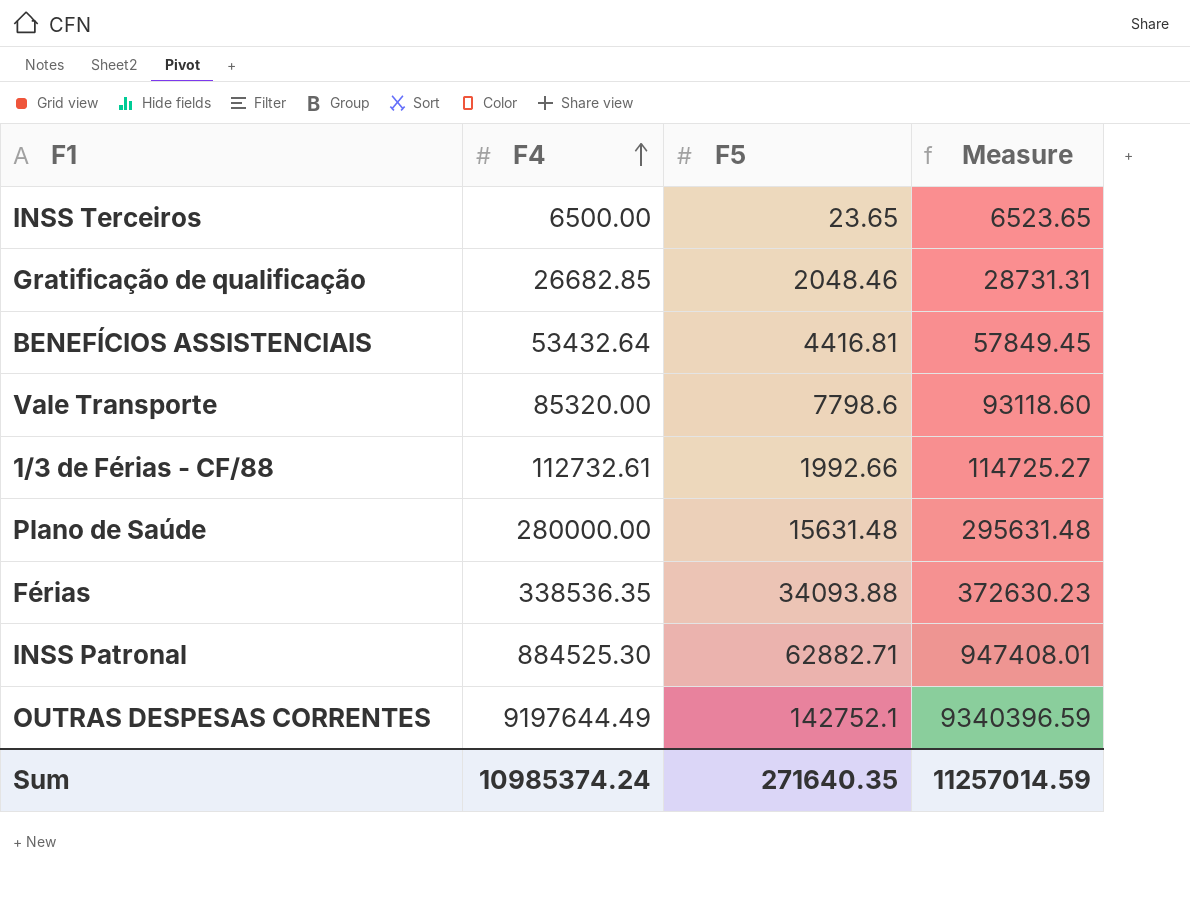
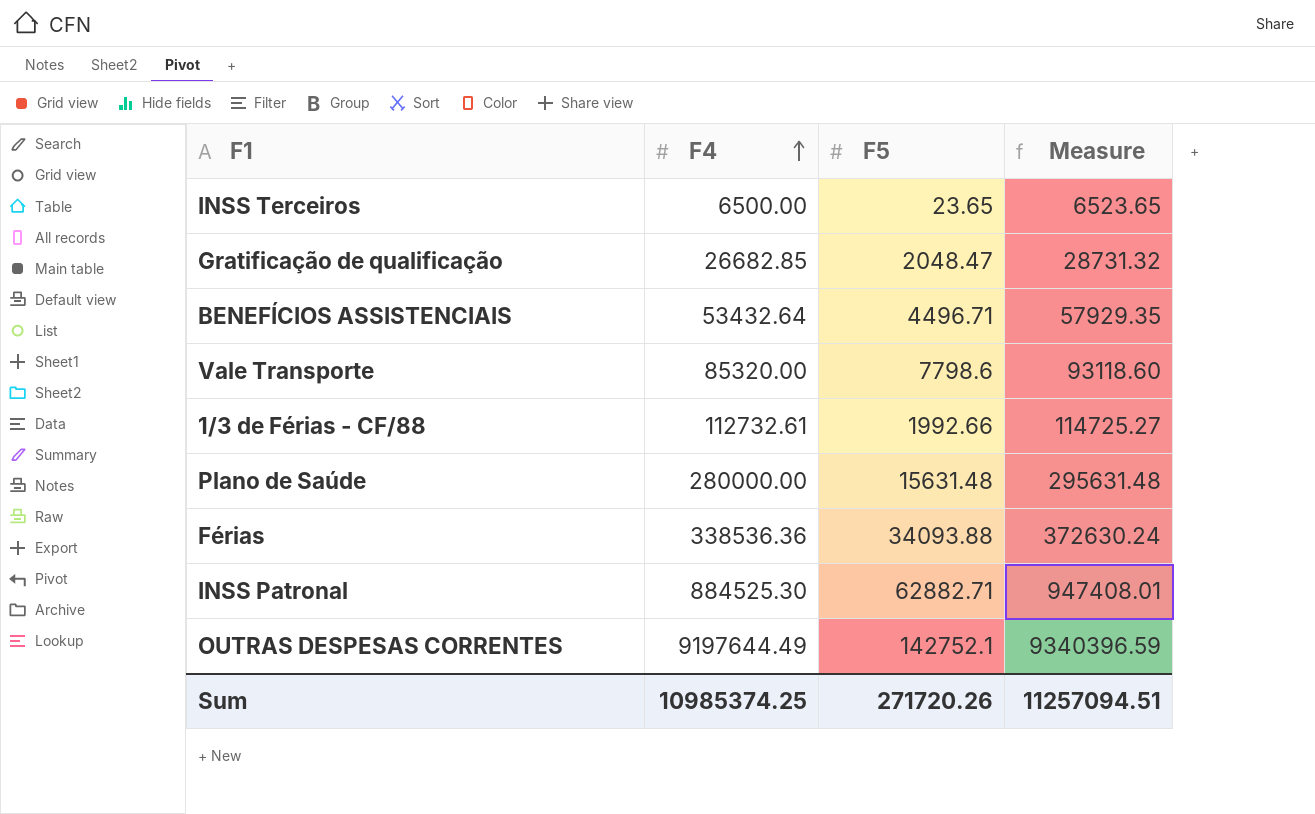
Gratificação de qualificação | F5: 2048.46 -> 2048.47
Gratificação de qualificação | Measure: 28731.31 -> 28731.32
BENEFÍCIOS ASSISTENCIAIS | F5: 4416.81 -> 4496.71
BENEFÍCIOS ASSISTENCIAIS | Measure: 57849.45 -> 57929.35
Férias | F4: 338536.35 -> 338536.36
Férias | Measure: 372630.23 -> 372630.24
Sum | F4: 10985374.24 -> 10985374.25
Sum | F5: 271640.35 -> 271720.26
Sum | Measure: 11257014.59 -> 11257094.51

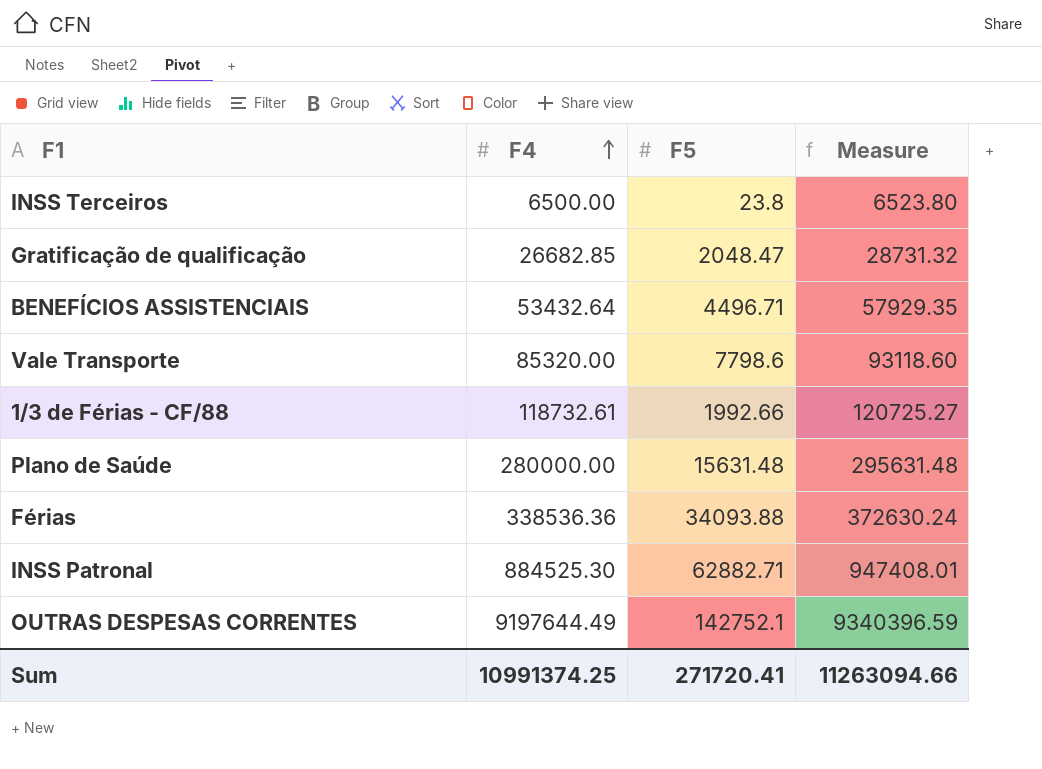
INSS Terceiros | F5: 23.65 -> 23.8
INSS Terceiros | Measure: 6523.65 -> 6523.80
1/3 de Férias - CF/88 | F4: 112732.61 -> 118732.61
1/3 de Férias - CF/88 | Measure: 114725.27 -> 120725.27
Sum | F4: 10985374.25 -> 10991374.25
Sum | F5: 271720.26 -> 271720.41
Sum | Measure: 11257094.51 -> 11263094.66

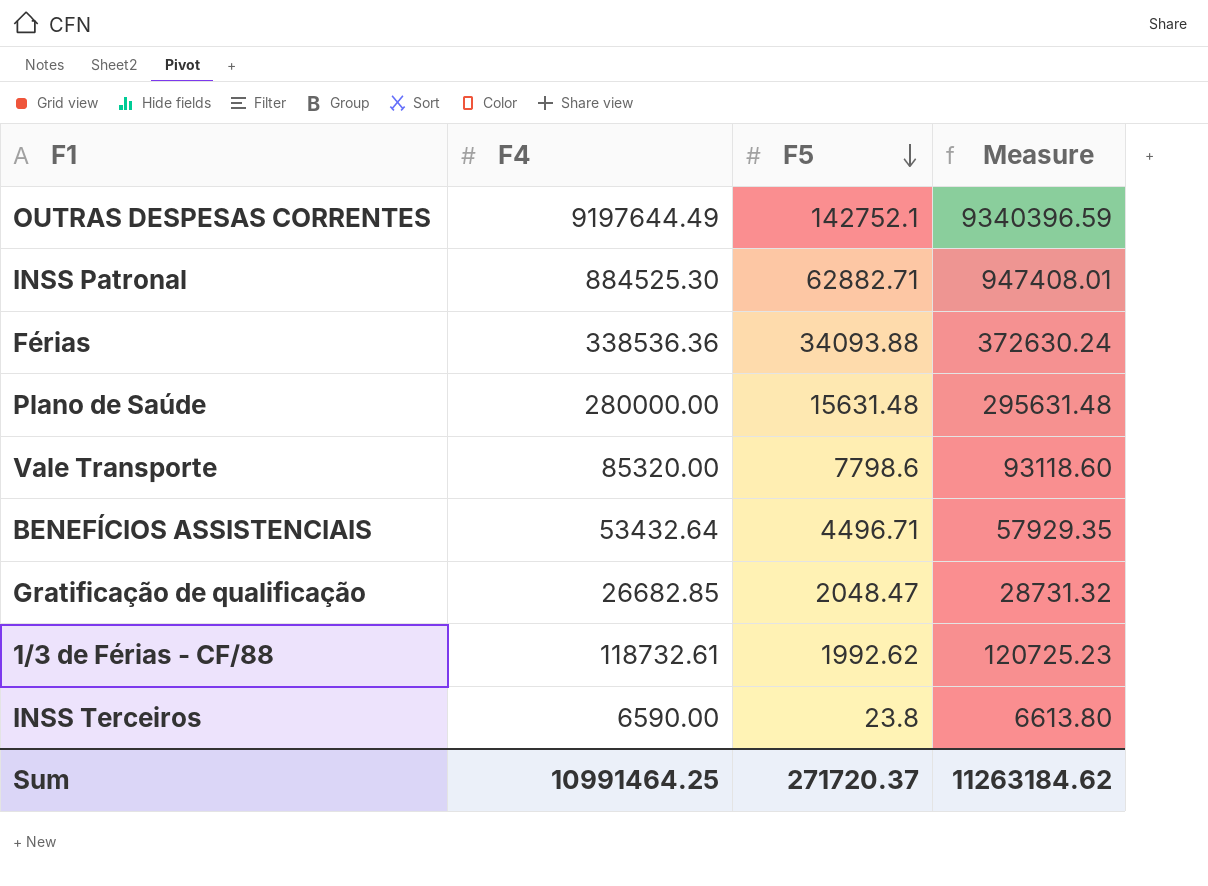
row order: F4 ascending -> F5 descending
1/3 de Férias - CF/88 | F5: 1992.66 -> 1992.62
1/3 de Férias - CF/88 | Measure: 120725.27 -> 120725.23
INSS Terceiros | F4: 6500.00 -> 6590.00
INSS Terceiros | Measure: 6523.80 -> 6613.80
Sum | F4: 10991374.25 -> 10991464.25
Sum | F5: 271720.41 -> 271720.37
Sum | Measure: 11263094.66 -> 11263184.62

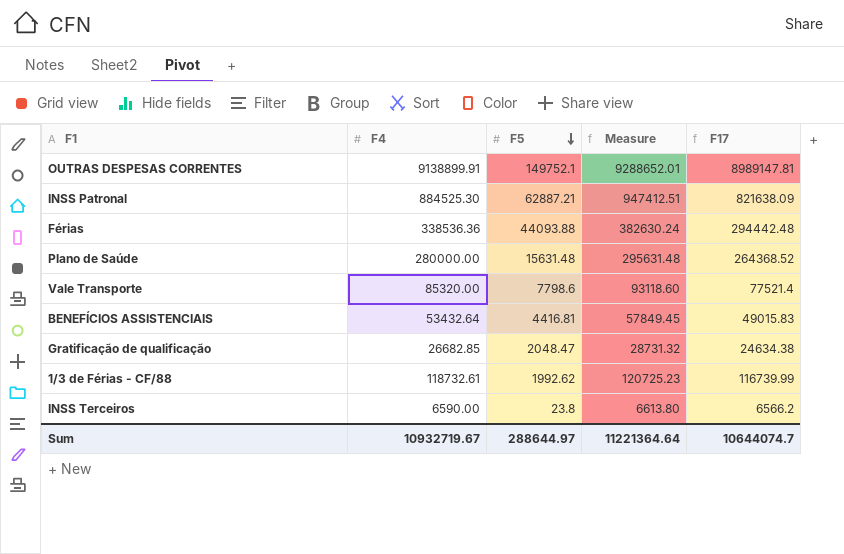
column F17 | formula: none -> [F4] - [F5]
OUTRAS DESPESAS CORRENTES | F4: 9197644.49 -> 9138899.91
OUTRAS DESPESAS CORRENTES | F5: 142752.1 -> 149752.1
OUTRAS DESPESAS CORRENTES | Measure: 9340396.59 -> 9288652.01
INSS Patronal | F5: 62882.71 -> 62887.21
INSS Patronal | Measure: 947408.01 -> 947412.51
Férias | F5: 34093.88 -> 44093.88
Férias | Measure: 372630.24 -> 382630.24
BENEFÍCIOS ASSISTENCIAIS | F5: 4496.71 -> 4416.81
BENEFÍCIOS ASSISTENCIAIS | Measure: 57929.35 -> 57849.45
Sum | F4: 10991464.25 -> 10932719.67
Sum | F5: 271720.37 -> 288644.97
Sum | Measure: 11263184.62 -> 11221364.64

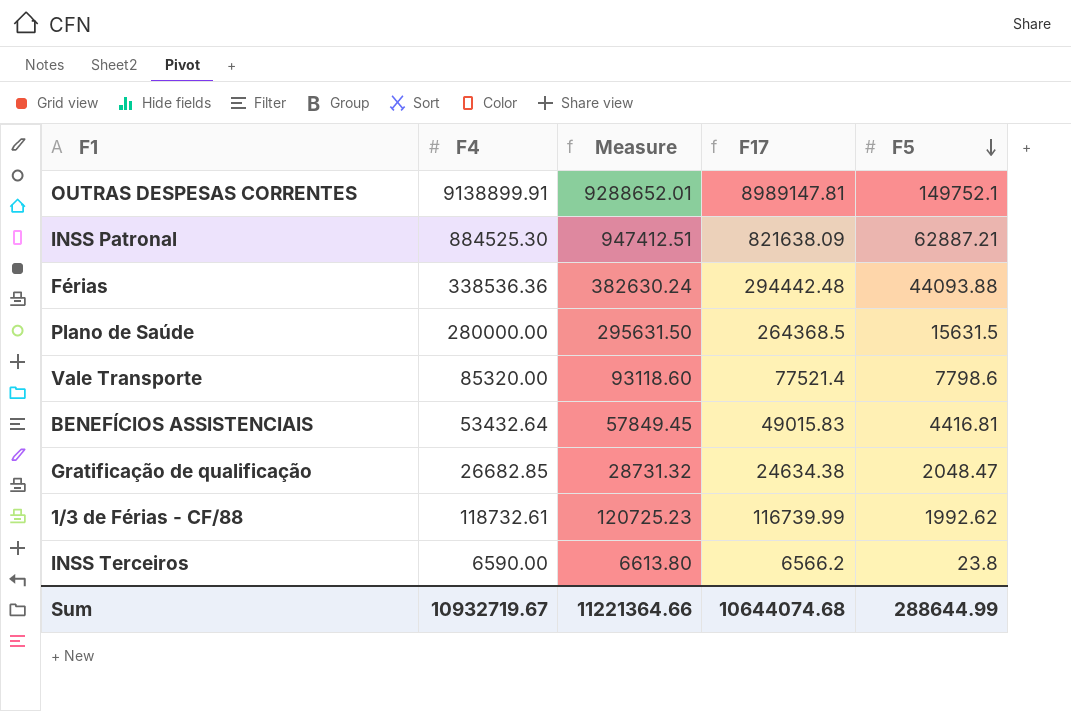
column F5 | position: 3 -> 5
Plano de Saúde | Measure: 295631.48 -> 295631.50
Plano de Saúde | F17: 264368.52 -> 264368.5
Plano de Saúde | F5: 15631.48 -> 15631.5
Sum | Measure: 11221364.64 -> 11221364.66
Sum | F17: 10644074.7 -> 10644074.68
Sum | F5: 288644.97 -> 288644.99

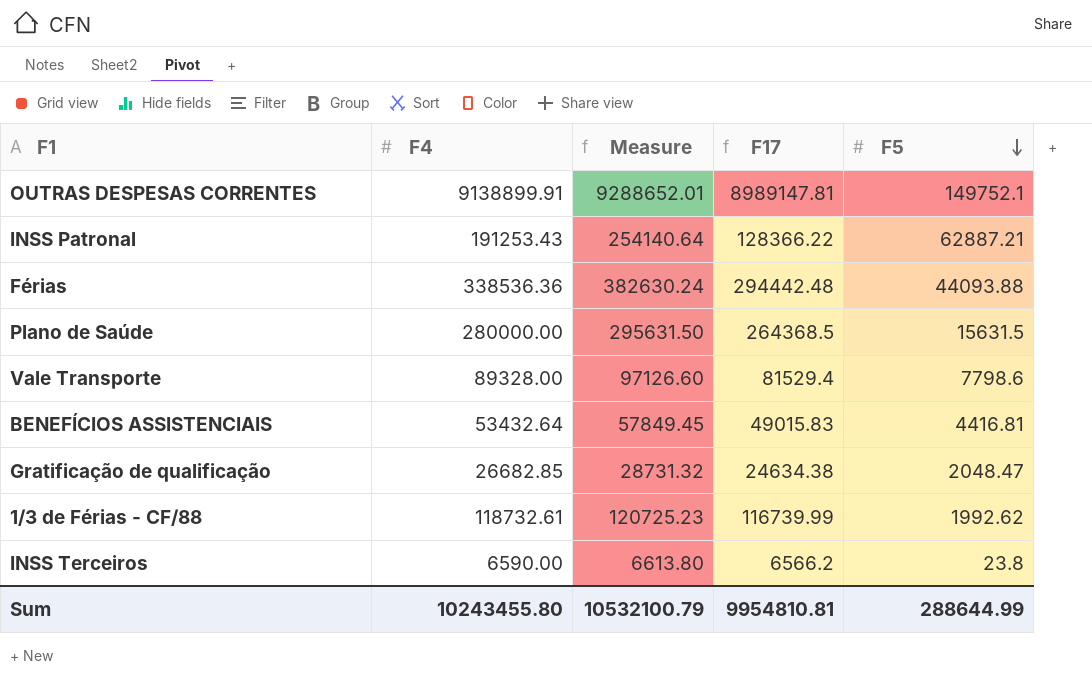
INSS Patronal | F4: 884525.30 -> 191253.43
INSS Patronal | Measure: 947412.51 -> 254140.64
INSS Patronal | F17: 821638.09 -> 128366.22
Vale Transporte | F4: 85320.00 -> 89328.00
Vale Transporte | Measure: 93118.60 -> 97126.60
Vale Transporte | F17: 77521.4 -> 81529.4
Sum | F4: 10932719.67 -> 10243455.80
Sum | Measure: 11221364.66 -> 10532100.79
Sum | F17: 10644074.68 -> 9954810.81

